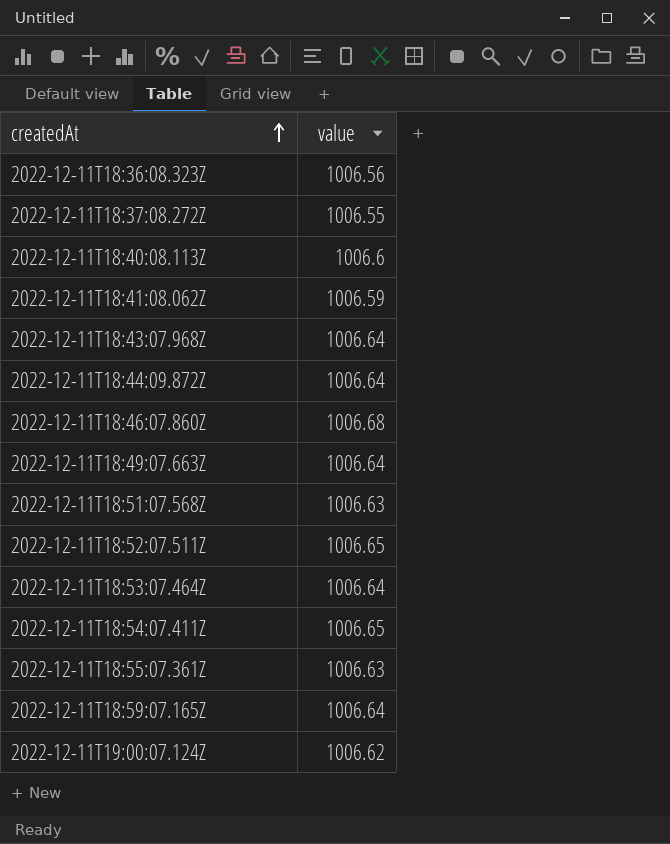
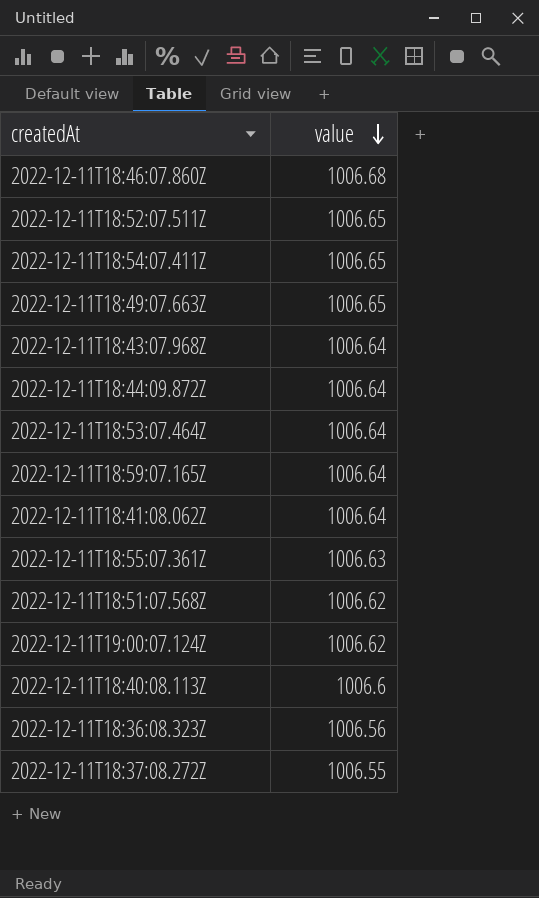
row order: createdAt ascending -> value descending
2022-12-11T18:49:07.663Z | value: 1006.64 -> 1006.65
2022-12-11T18:41:08.062Z | value: 1006.59 -> 1006.64
2022-12-11T18:51:07.568Z | value: 1006.63 -> 1006.62

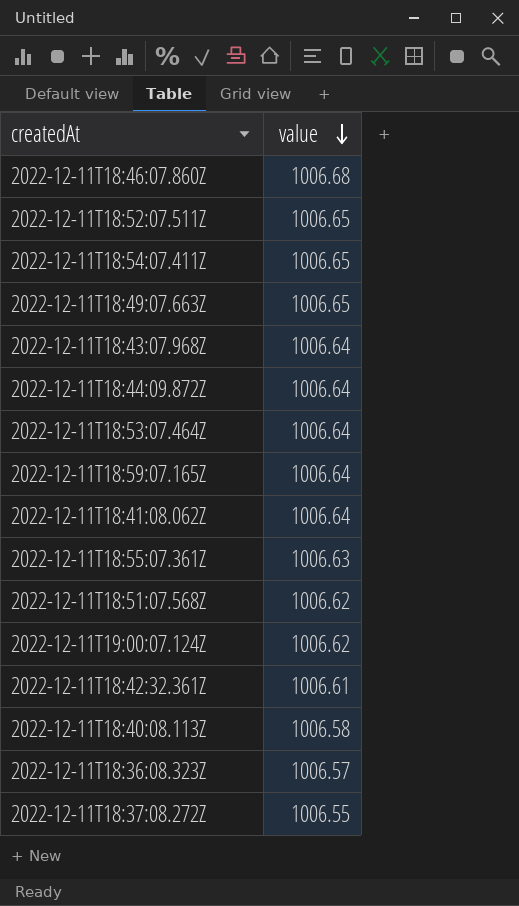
row 2022-12-11T18:42:32.361Z: none -> 1006.61
2022-12-11T18:40:08.113Z | value: 1006.6 -> 1006.58
2022-12-11T18:36:08.323Z | value: 1006.56 -> 1006.57

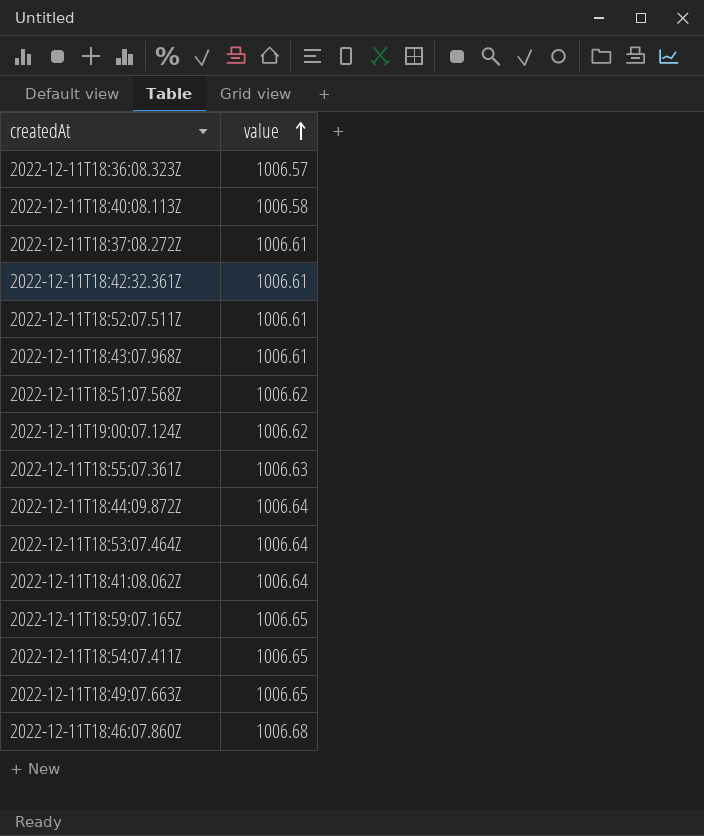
row order: value descending -> value ascending
2022-12-11T18:37:08.272Z | value: 1006.55 -> 1006.61
2022-12-11T18:52:07.511Z | value: 1006.65 -> 1006.61
2022-12-11T18:43:07.968Z | value: 1006.64 -> 1006.61
2022-12-11T18:59:07.165Z | value: 1006.64 -> 1006.65

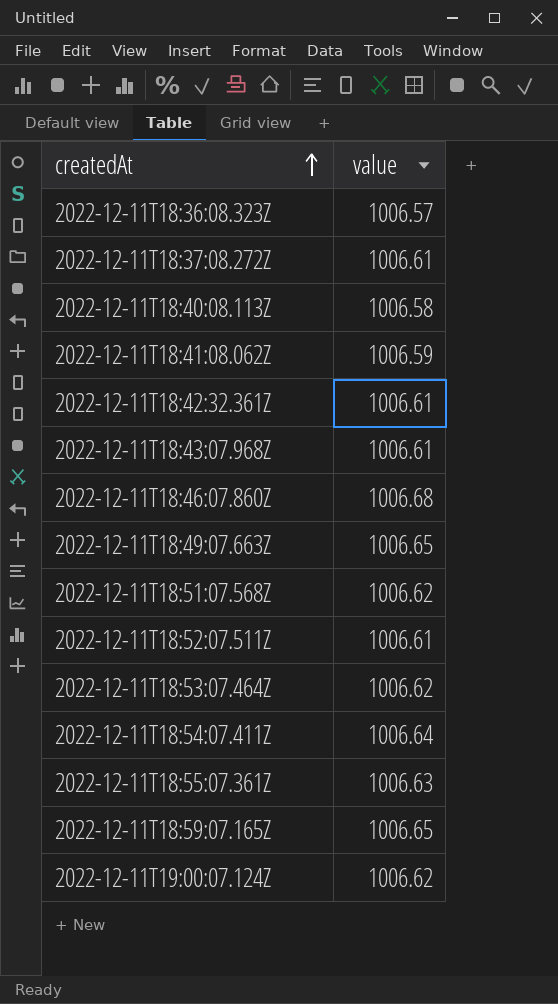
row order: value ascending -> createdAt ascending
row 2022-12-11T18:44:09.872Z: 1006.64 -> none
2022-12-11T18:41:08.062Z | value: 1006.64 -> 1006.59
2022-12-11T18:53:07.464Z | value: 1006.64 -> 1006.62
2022-12-11T18:54:07.411Z | value: 1006.65 -> 1006.64

